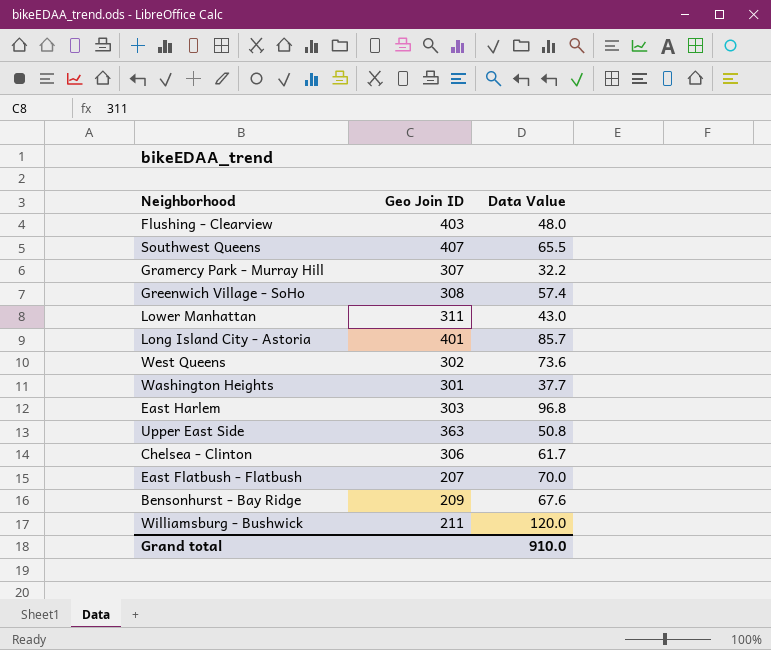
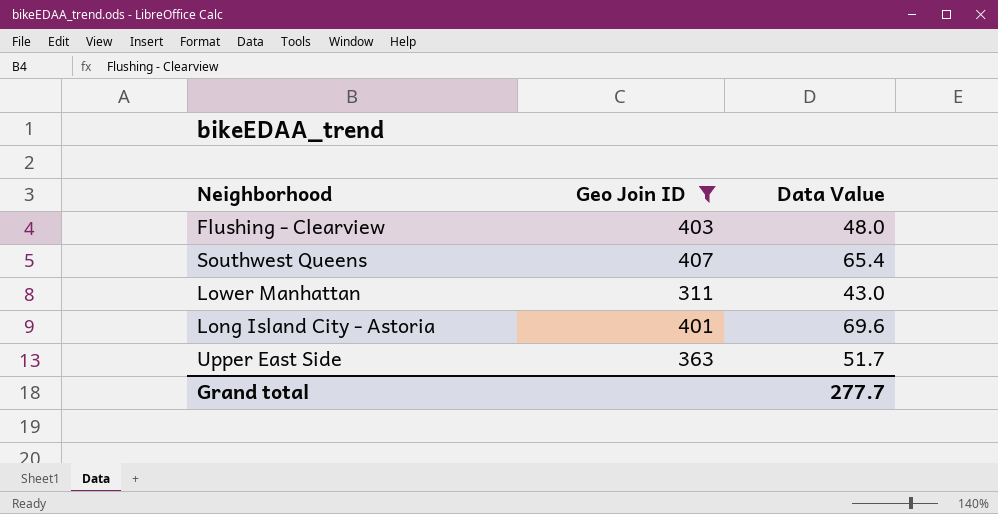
filter: none -> Geo Join ID >= 311
Southwest Queens | Data Value: 65.5 -> 65.4
Long Island City - Astoria | Data Value: 85.7 -> 69.6
Upper East Side | Data Value: 50.8 -> 51.7
Grand total | Data Value: 910.0 -> 277.7

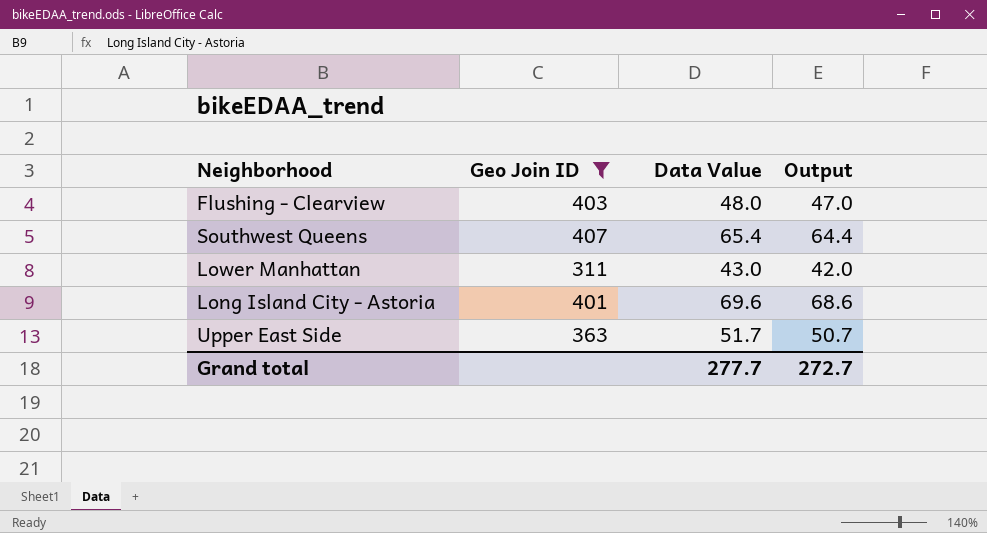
column Output | formula: none -> [Data Value] - 1

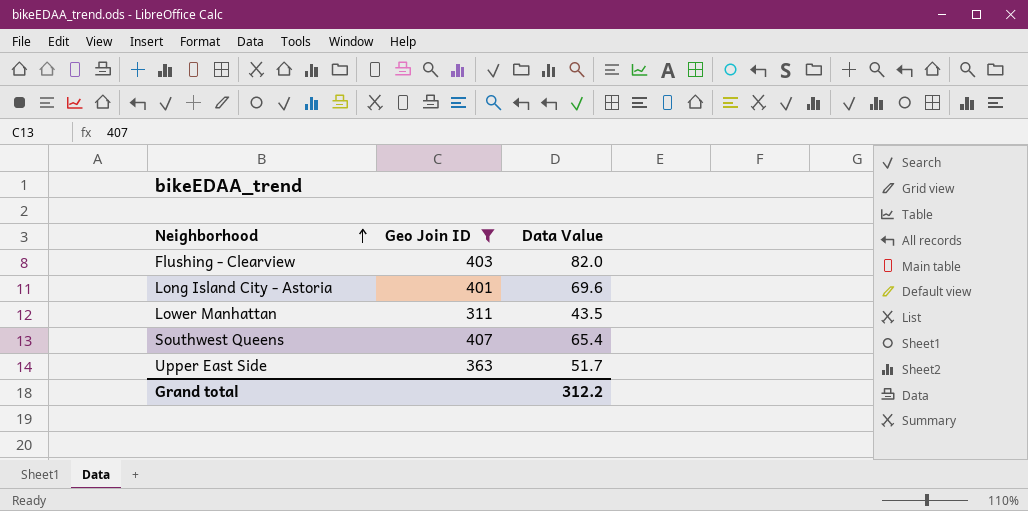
row order: none -> Neighborhood ascending
column Output | formula: [Data Value] - 1 -> none
Flushing - Clearview | Data Value: 48.0 -> 82.0
Lower Manhattan | Data Value: 43.0 -> 43.5
Grand total | Data Value: 277.7 -> 312.2

